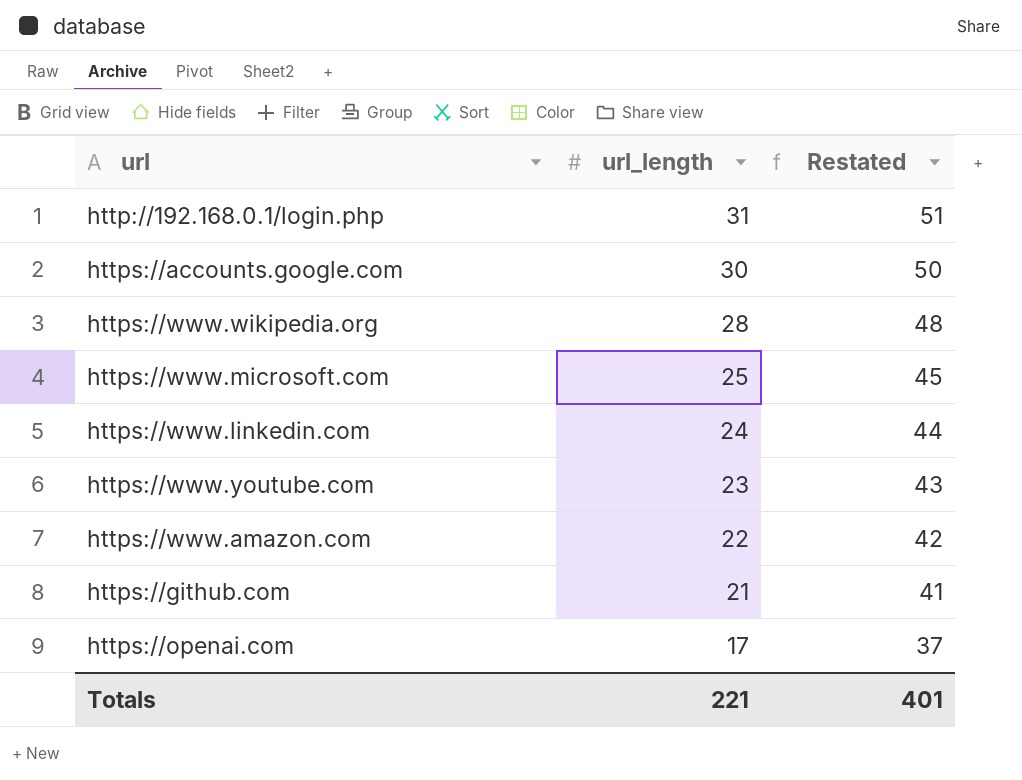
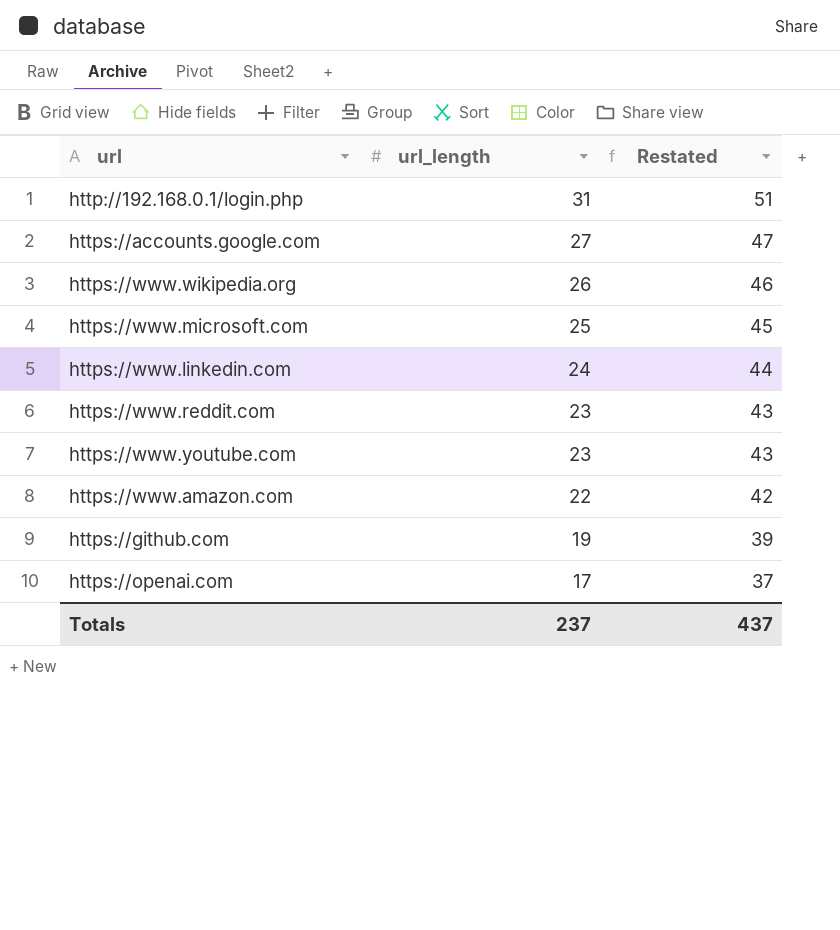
https://accounts.google.com | url_length: 30 -> 27
https://accounts.google.com | Restated: 50 -> 47
https://www.wikipedia.org | url_length: 28 -> 26
https://www.wikipedia.org | Restated: 48 -> 46
row https://www.reddit.com: none -> 23 | 43
https://github.com | url_length: 21 -> 19
https://github.com | Restated: 41 -> 39
Totals | url_length: 221 -> 237
Totals | Restated: 401 -> 437

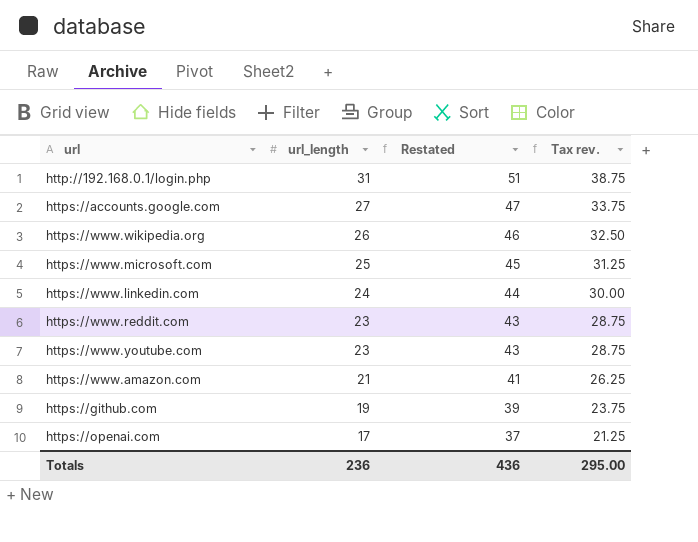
column Tax rev. | formula: none -> [url_length] * 1.25
https://www.amazon.com | url_length: 22 -> 21
https://www.amazon.com | Restated: 42 -> 41
Totals | url_length: 237 -> 236
Totals | Restated: 437 -> 436

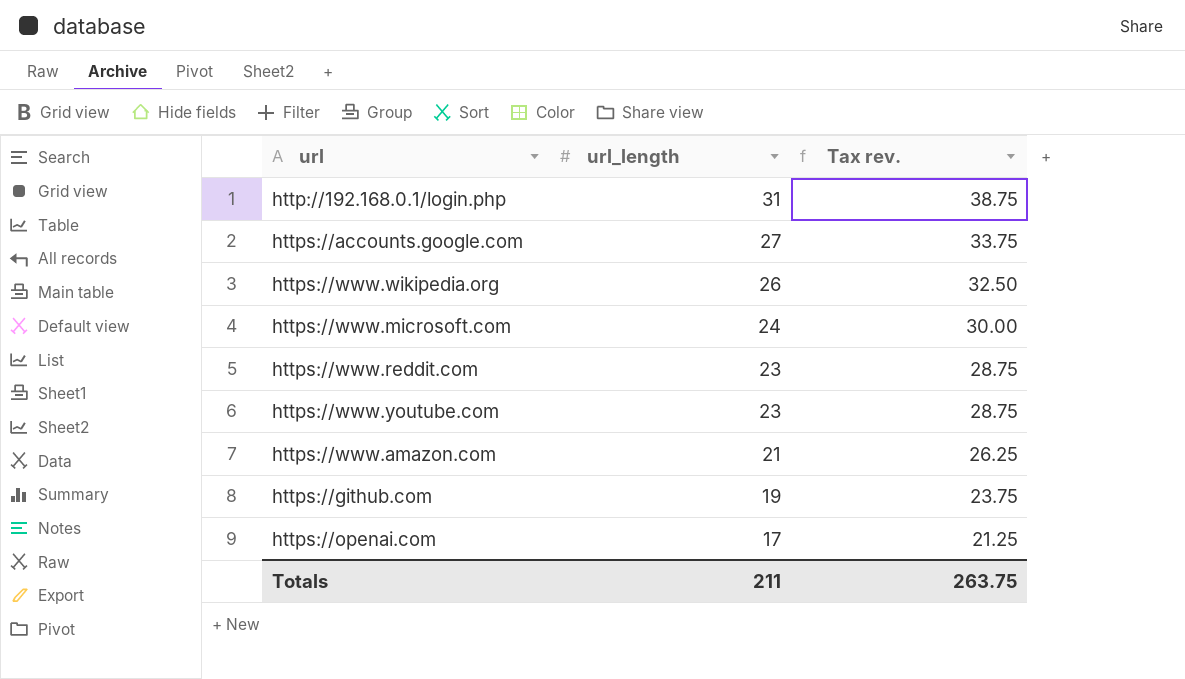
column Restated | formula: [url_length] + 20 -> none
row https://www.linkedin.com: 24 | 44 | 30.00 -> none
https://www.microsoft.com | url_length: 25 -> 24
https://www.microsoft.com | Tax rev.: 31.25 -> 30.00
Totals | url_length: 236 -> 211
Totals | Tax rev.: 295.00 -> 263.75

